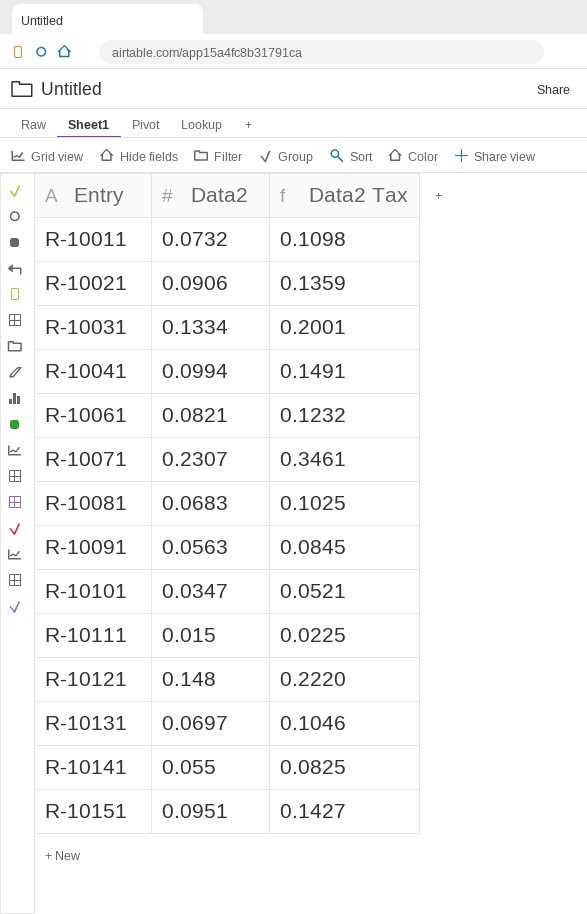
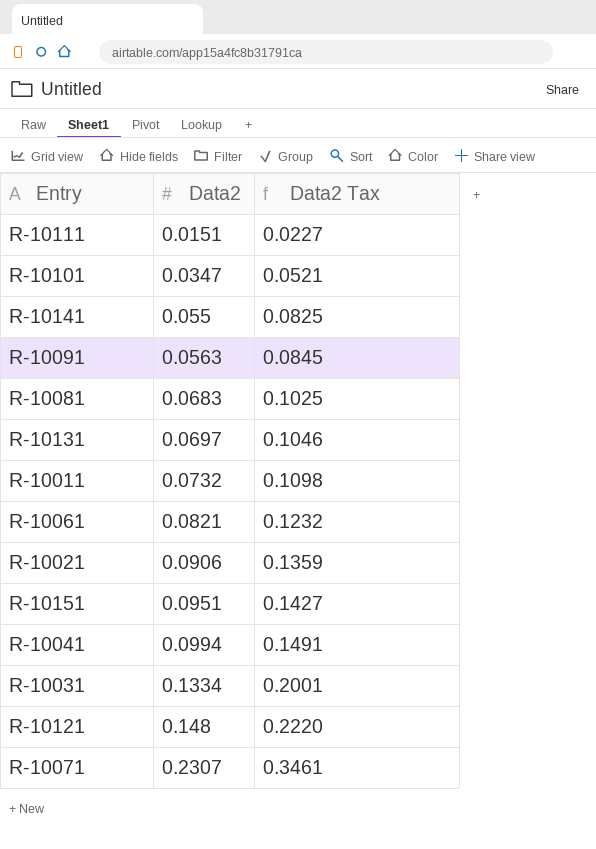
row order: Entry ascending -> Data2 ascending
R-10111 | Data2: 0.015 -> 0.0151
R-10111 | Data2 Tax: 0.0225 -> 0.0227

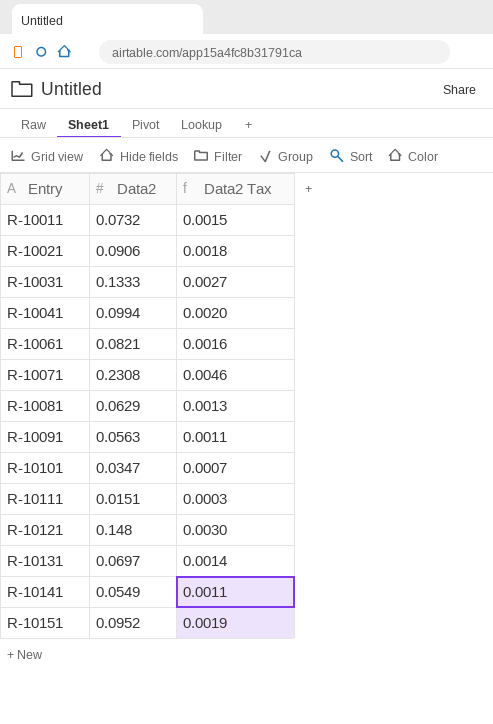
row order: Data2 ascending -> Entry ascending
column Data2 Tax | formula: [Data2] * 1.5 -> [Data2] * 0.02
R-10031 | Data2: 0.1334 -> 0.1333
R-10071 | Data2: 0.2307 -> 0.2308
R-10081 | Data2: 0.0683 -> 0.0629
R-10141 | Data2: 0.055 -> 0.0549
R-10151 | Data2: 0.0951 -> 0.0952

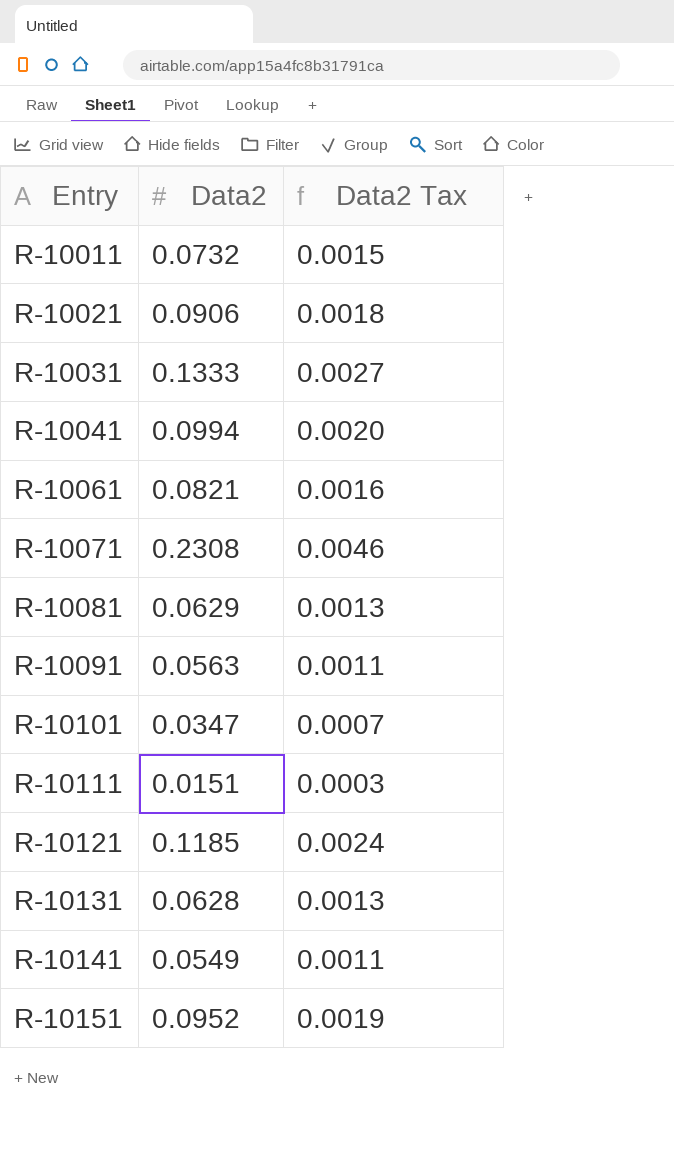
R-10121 | Data2: 0.148 -> 0.1185
R-10121 | Data2 Tax: 0.0030 -> 0.0024
R-10131 | Data2: 0.0697 -> 0.0628
R-10131 | Data2 Tax: 0.0014 -> 0.0013

